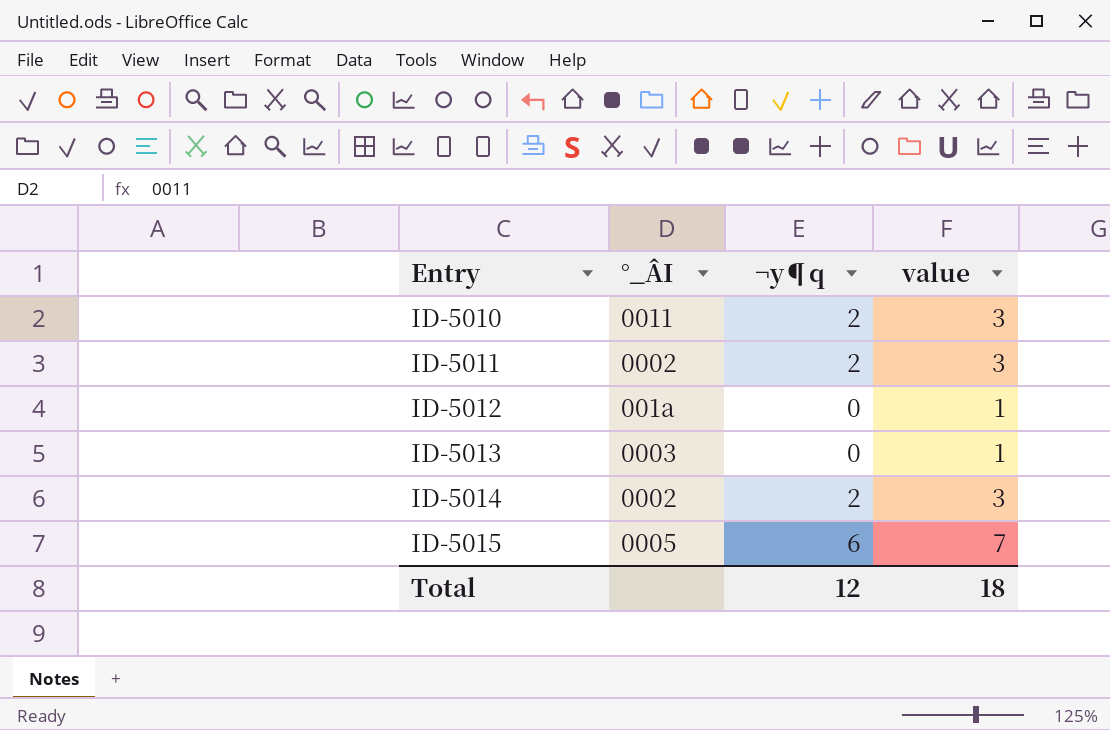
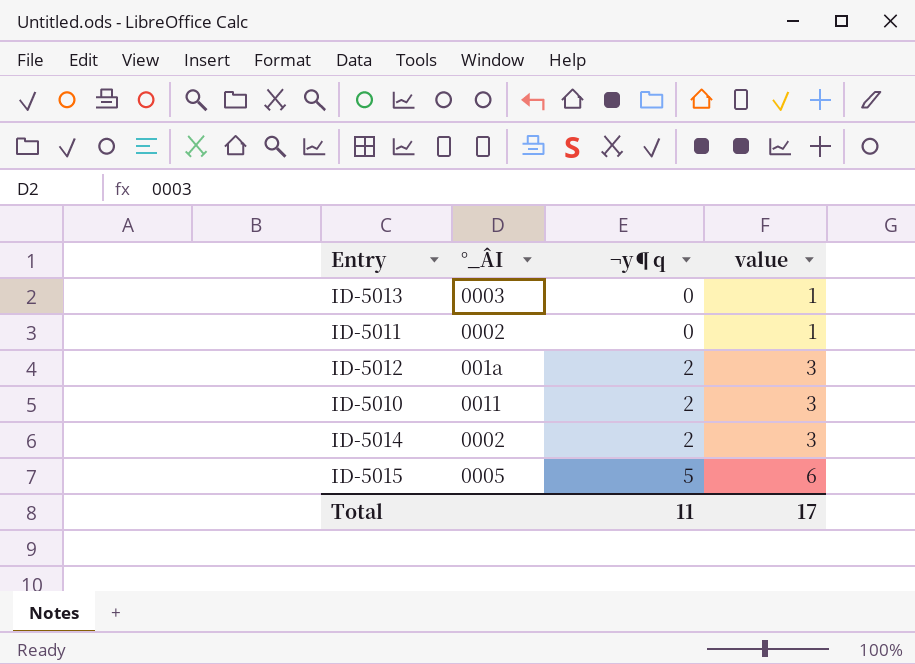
row order: Entry ascending -> ¬y¶q ascending
ID-5011 | ¬y¶q: 2 -> 0
ID-5011 | value: 3 -> 1
ID-5012 | ¬y¶q: 0 -> 2
ID-5012 | value: 1 -> 3
ID-5015 | ¬y¶q: 6 -> 5
ID-5015 | value: 7 -> 6
Total | ¬y¶q: 12 -> 11
Total | value: 18 -> 17

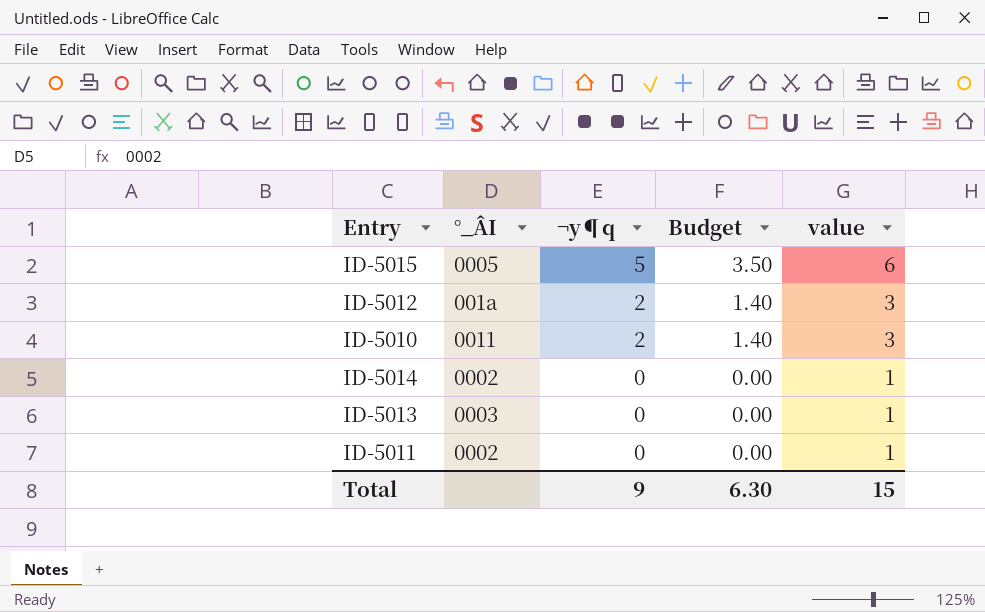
row order: ¬y¶q ascending -> ¬y¶q descending
column Budget | formula: none -> [¬y¶q] * 0.7
ID-5014 | ¬y¶q: 2 -> 0
ID-5014 | value: 3 -> 1
Total | ¬y¶q: 11 -> 9
Total | value: 17 -> 15

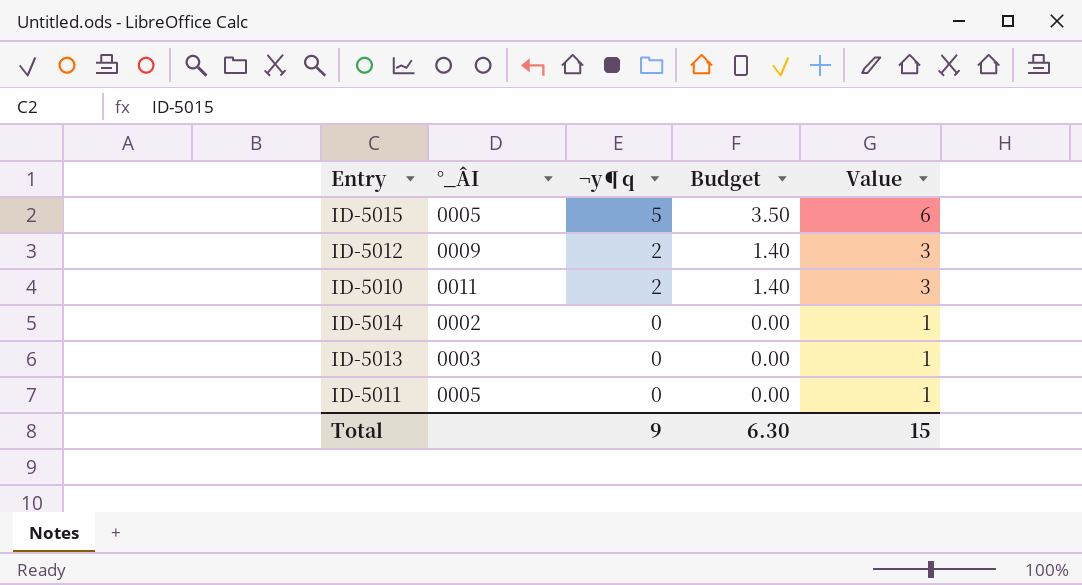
column name: value -> Value
ID-5012 | °_ÂI: 001a -> 0009
ID-5011 | °_ÂI: 0002 -> 0005

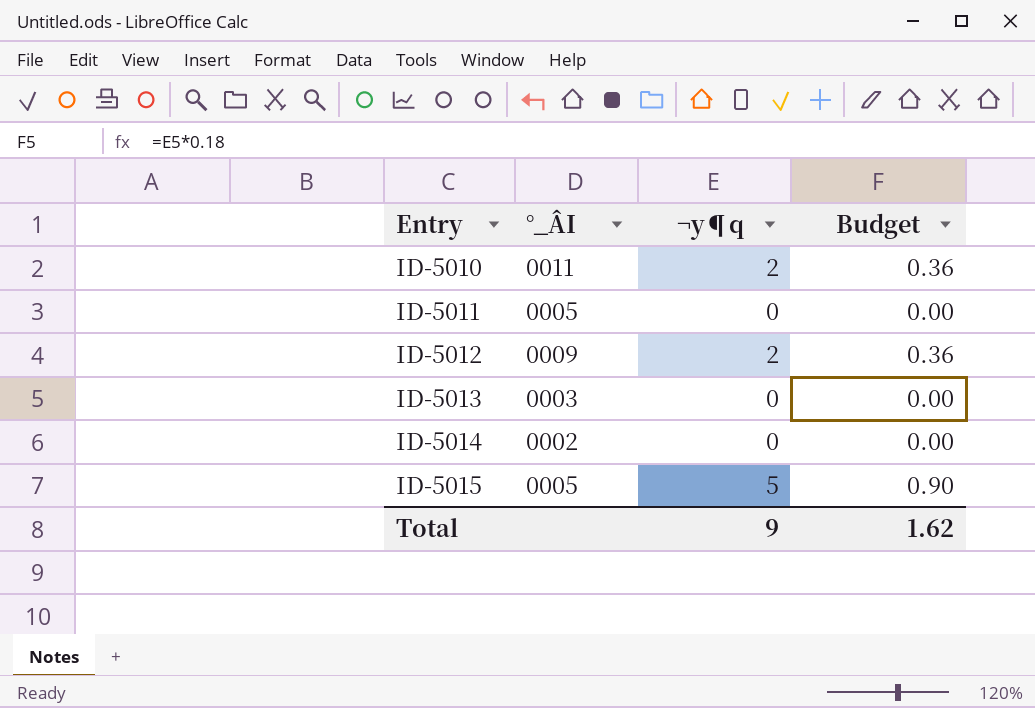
row order: ¬y¶q descending -> Entry ascending
column Value | formula: [¬y¶q] + 1 -> none
column Budget | formula: [¬y¶q] * 0.7 -> [¬y¶q] * 0.18
Total | Budget: 6.30 -> 1.62

